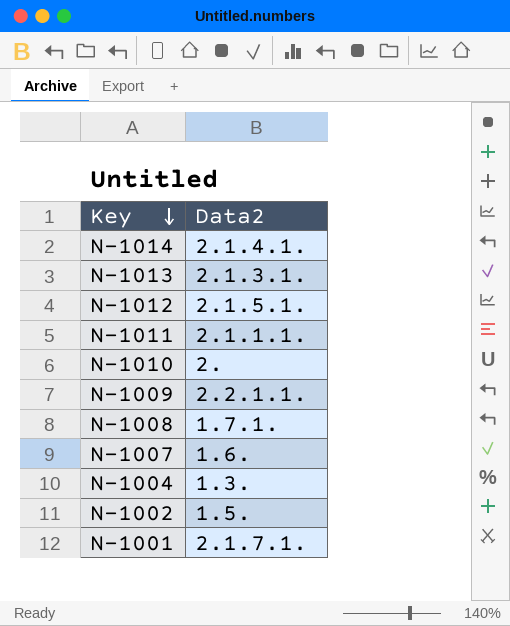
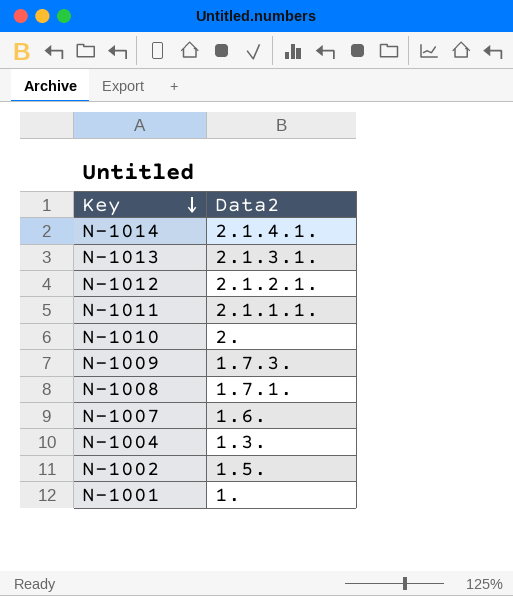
N-1012 | Data2: 2.1.5.1. -> 2.1.2.1.
N-1009 | Data2: 2.2.1.1. -> 1.7.3.
N-1001 | Data2: 2.1.7.1. -> 1.

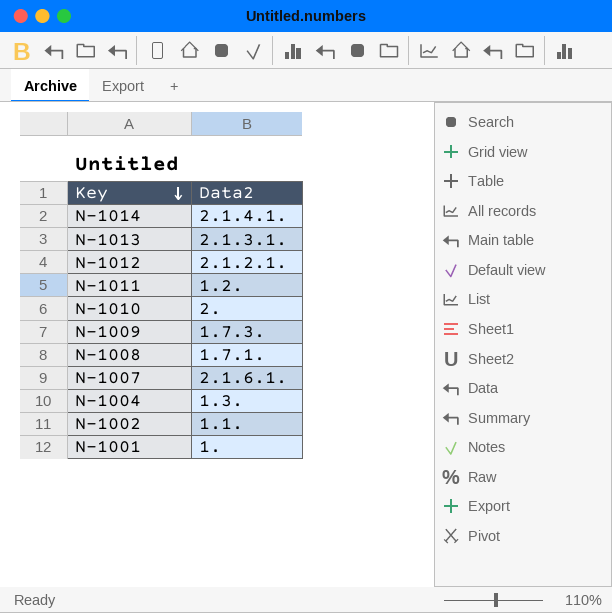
N-1011 | Data2: 2.1.1.1. -> 1.2.
N-1007 | Data2: 1.6. -> 2.1.6.1.
N-1002 | Data2: 1.5. -> 1.1.

